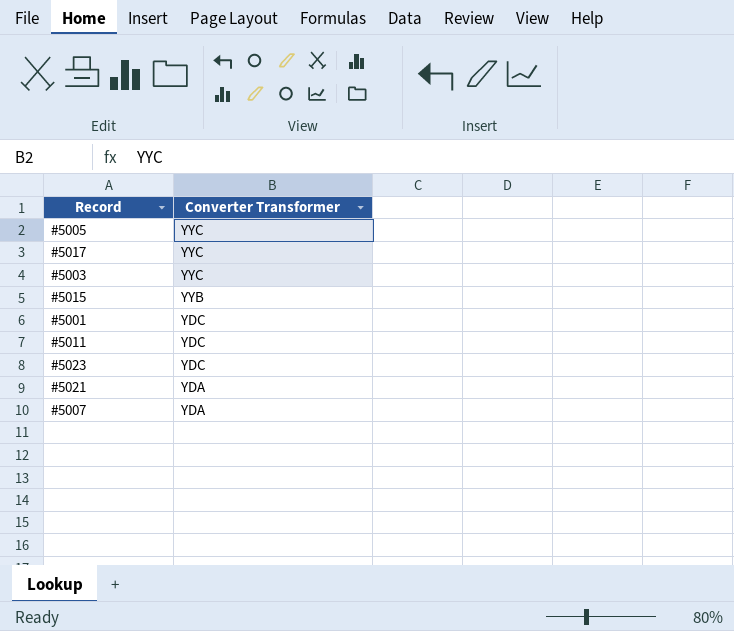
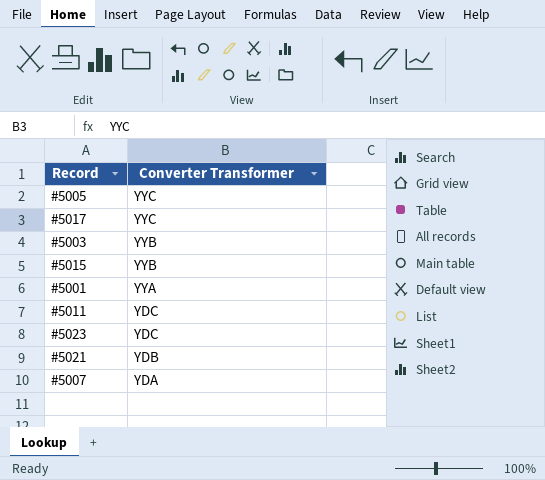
#5003 | Converter Transformer: YYC -> YYB
#5001 | Converter Transformer: YDC -> YYA
#5021 | Converter Transformer: YDA -> YDB

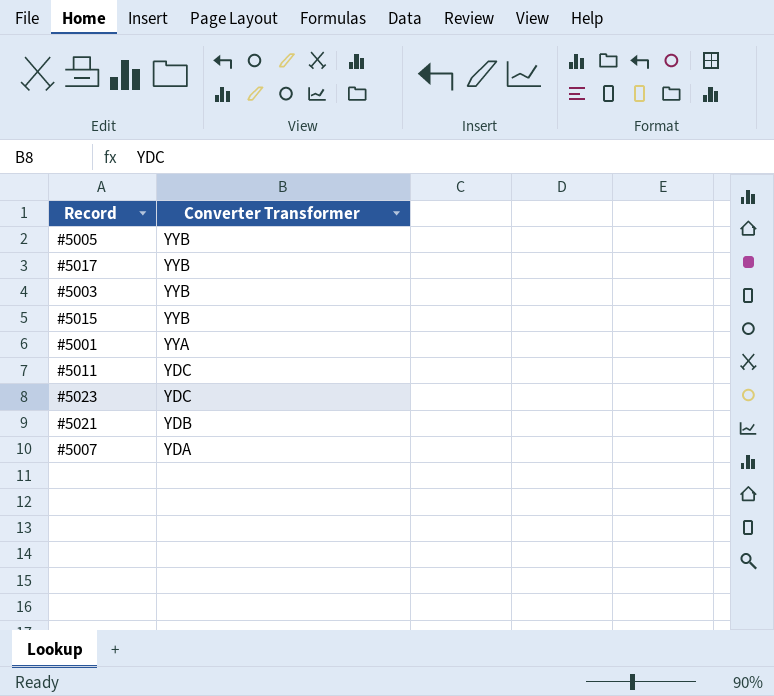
#5005 | Converter Transformer: YYC -> YYB
#5017 | Converter Transformer: YYC -> YYB

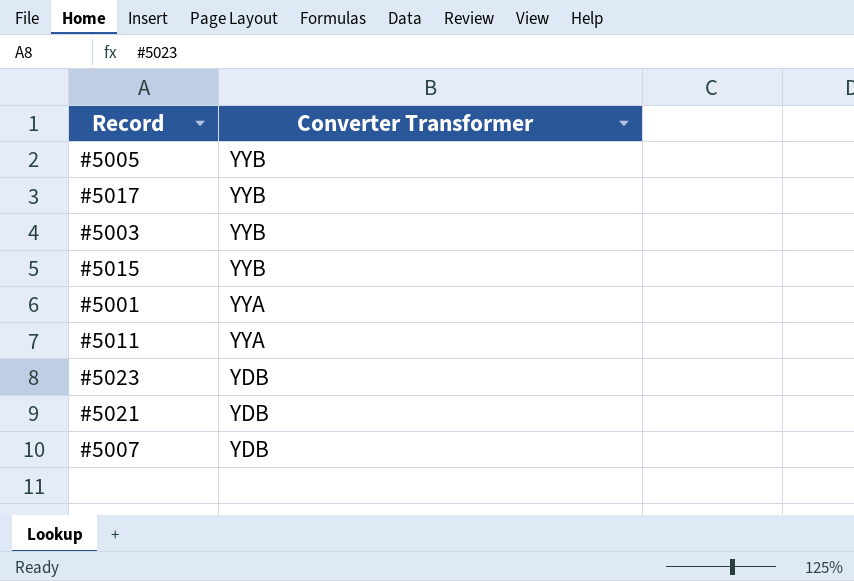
#5011 | Converter Transformer: YDC -> YYA
#5023 | Converter Transformer: YDC -> YDB
#5007 | Converter Transformer: YDA -> YDB

